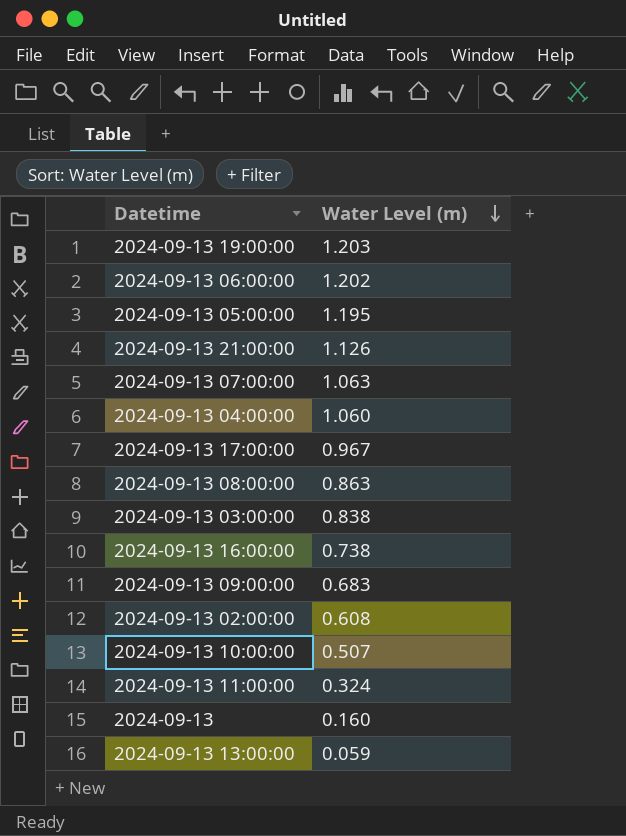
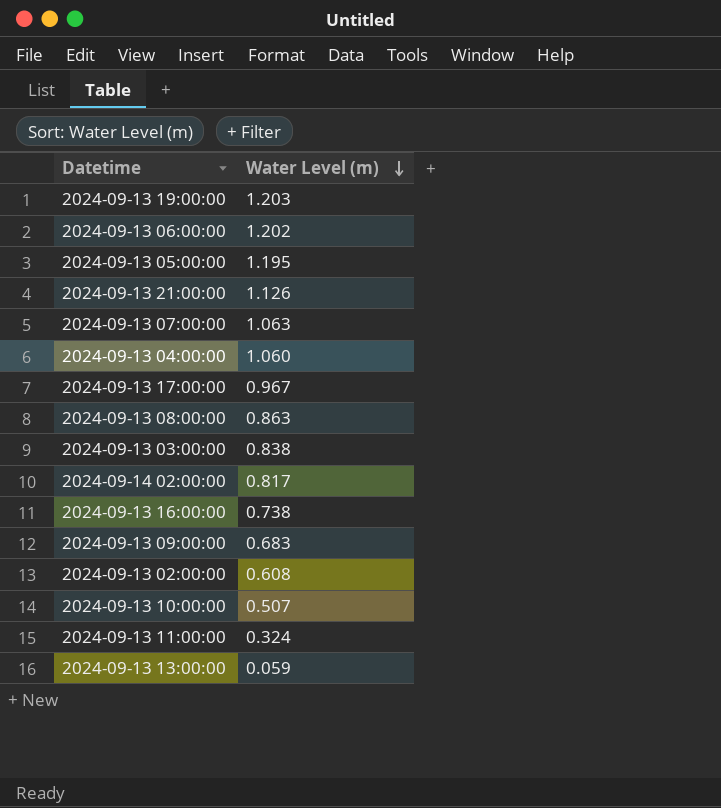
row 2024-09-13: 0.160 -> none
row 2024-09-14 02:00:00: none -> 0.817

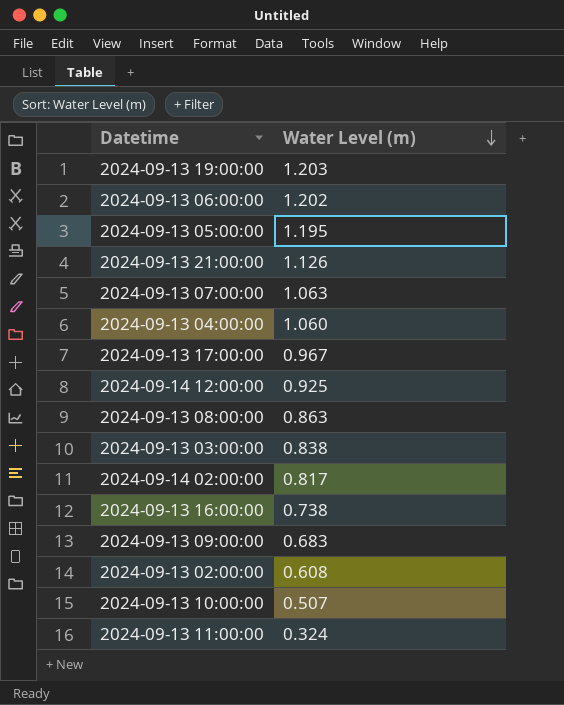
row 2024-09-13 13:00:00: 0.059 -> none
row 2024-09-14 12:00:00: none -> 0.925

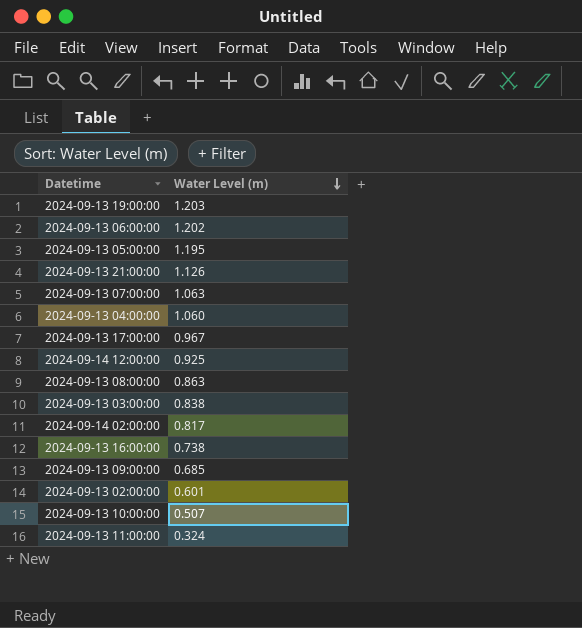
2024-09-13 09:00:00 | Water Level (m): 0.683 -> 0.685
2024-09-13 02:00:00 | Water Level (m): 0.608 -> 0.601

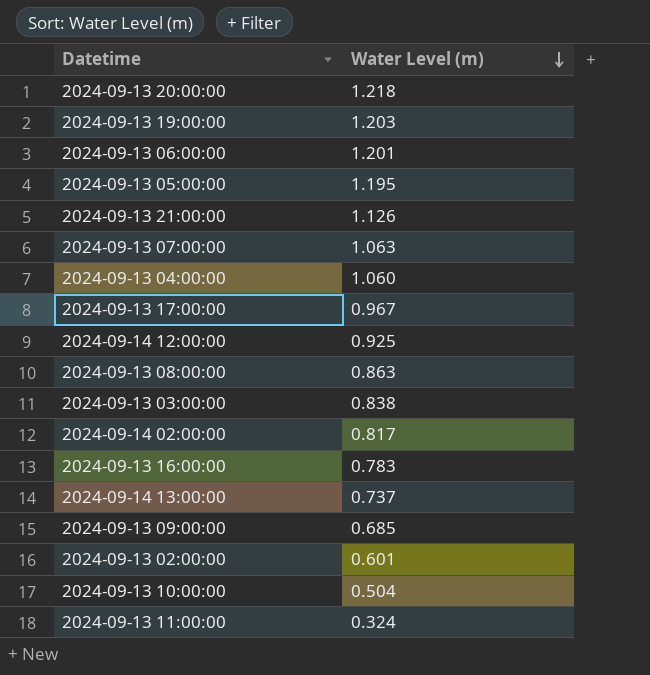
row 2024-09-13 20:00:00: none -> 1.218
2024-09-13 06:00:00 | Water Level (m): 1.202 -> 1.201
2024-09-13 16:00:00 | Water Level (m): 0.738 -> 0.783
row 2024-09-14 13:00:00: none -> 0.737
2024-09-13 10:00:00 | Water Level (m): 0.507 -> 0.504

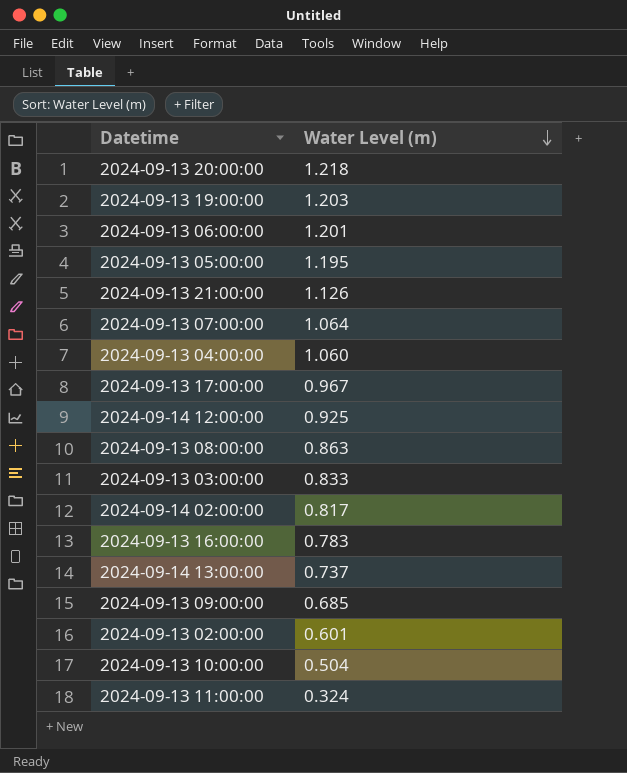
2024-09-13 07:00:00 | Water Level (m): 1.063 -> 1.064
2024-09-13 03:00:00 | Water Level (m): 0.838 -> 0.833

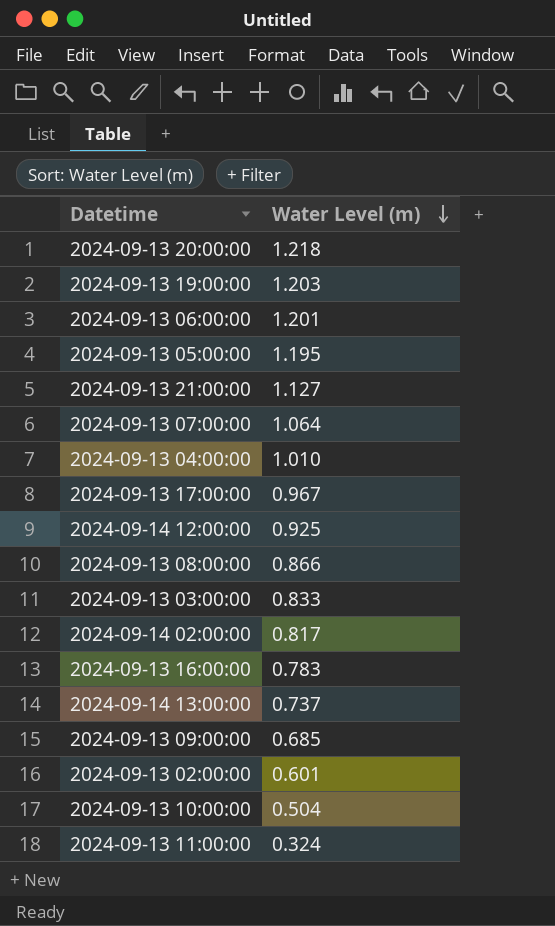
2024-09-13 21:00:00 | Water Level (m): 1.126 -> 1.127
2024-09-13 04:00:00 | Water Level (m): 1.060 -> 1.010
2024-09-13 08:00:00 | Water Level (m): 0.863 -> 0.866

